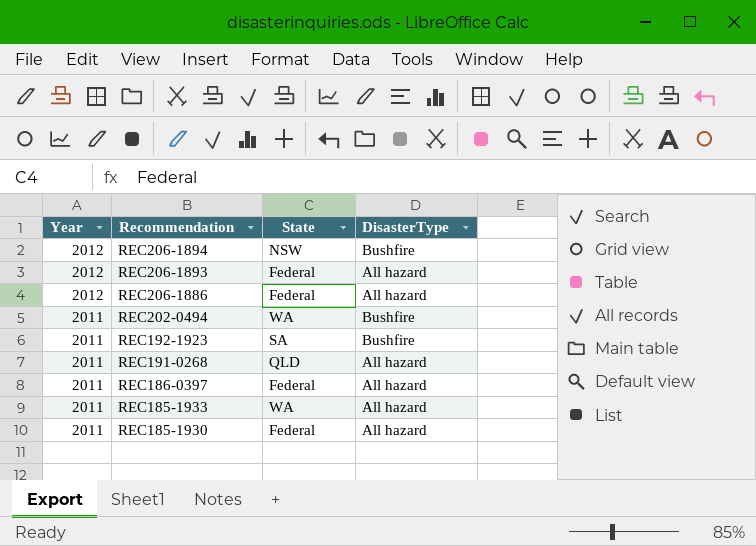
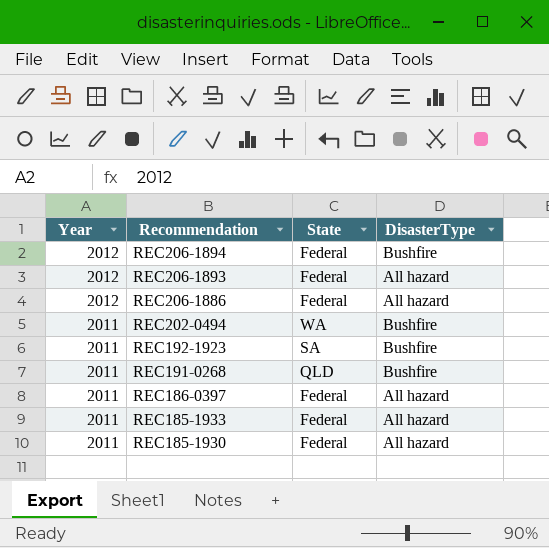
REC206-1894 | State: NSW -> Federal
REC191-0268 | DisasterType: All hazard -> Bushfire
REC185-1933 | State: WA -> Federal

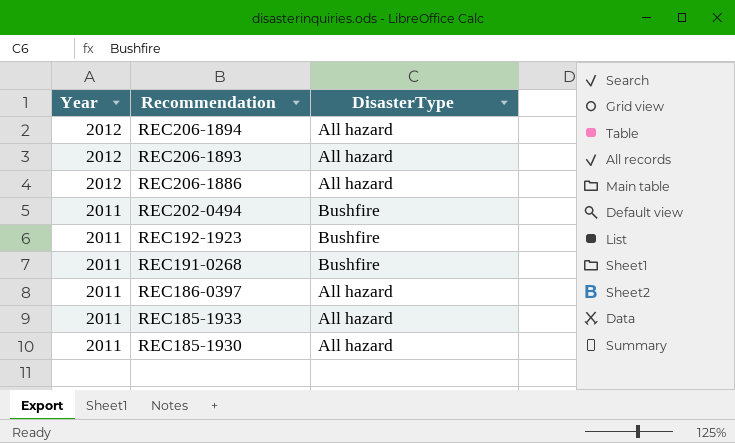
column State | position: 3 -> none
REC206-1894 | DisasterType: Bushfire -> All hazard

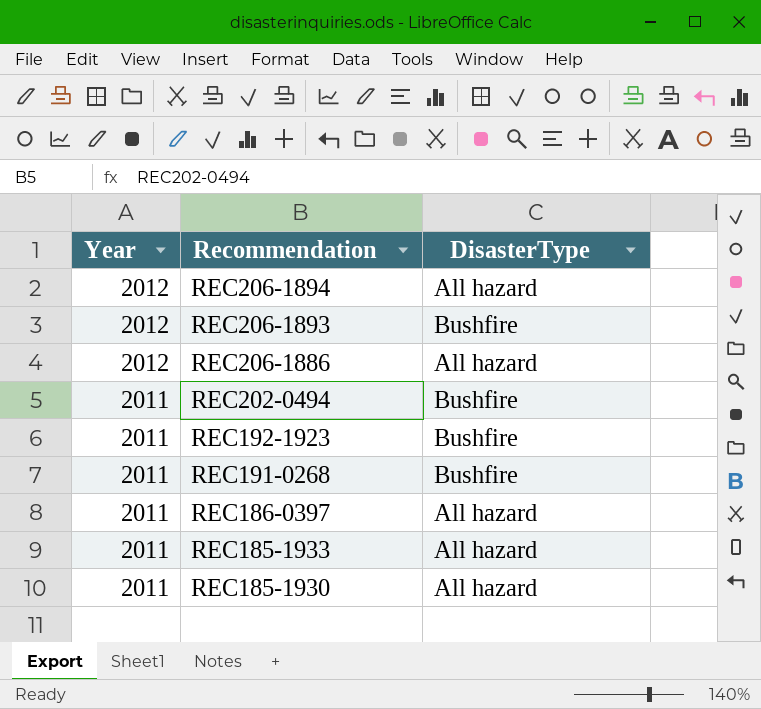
REC206-1893 | DisasterType: All hazard -> Bushfire

